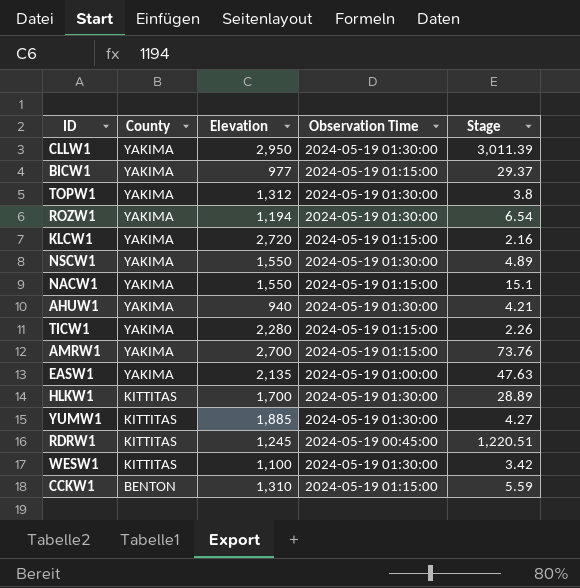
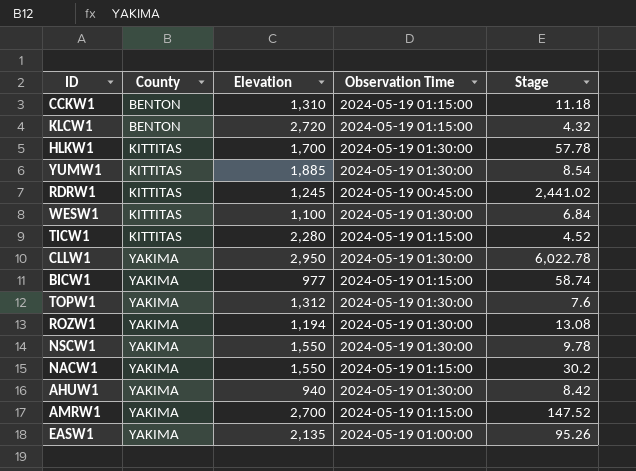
row order: County descending -> County ascending
CCKW1 | Stage: 5.59 -> 11.18
KLCW1 | County: YAKIMA -> BENTON
KLCW1 | Stage: 2.16 -> 4.32
HLKW1 | Stage: 28.89 -> 57.78
YUMW1 | Stage: 4.27 -> 8.54
RDRW1 | Stage: 1,220.51 -> 2,441.02
WESW1 | Stage: 3.42 -> 6.84
TICW1 | County: YAKIMA -> KITTITAS
TICW1 | Stage: 2.26 -> 4.52
CLLW1 | Stage: 3,011.39 -> 6,022.78
BICW1 | Stage: 29.37 -> 58.74
TOPW1 | Stage: 3.8 -> 7.6
ROZW1 | Stage: 6.54 -> 13.08
NSCW1 | Stage: 4.89 -> 9.78
NACW1 | Stage: 15.1 -> 30.2
AHUW1 | Stage: 4.21 -> 8.42
AMRW1 | Stage: 73.76 -> 147.52
EASW1 | Stage: 47.63 -> 95.26

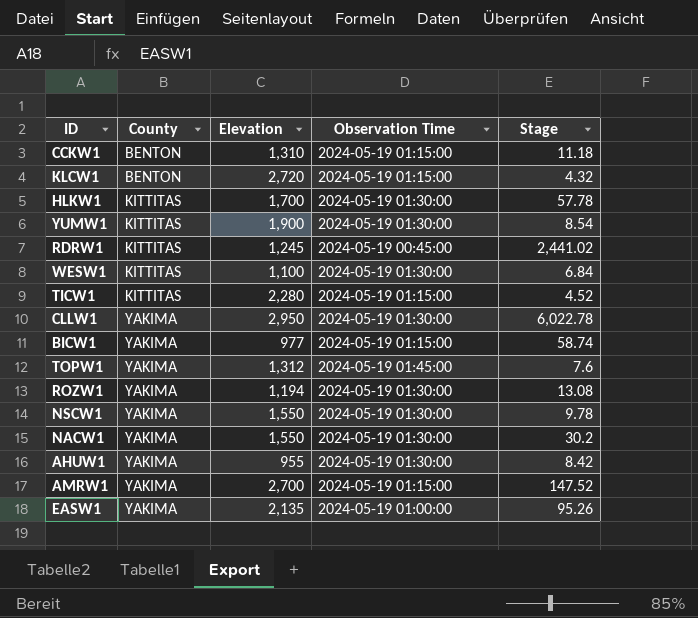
YUMW1 | Elevation: 1,885 -> 1,900
TOPW1 | Observation Time: 2024-05-19 01:30:00 -> 2024-05-19 01:45:00
NACW1 | Observation Time: 2024-05-19 01:15:00 -> 2024-05-19 01:30:00
AHUW1 | Elevation: 940 -> 955

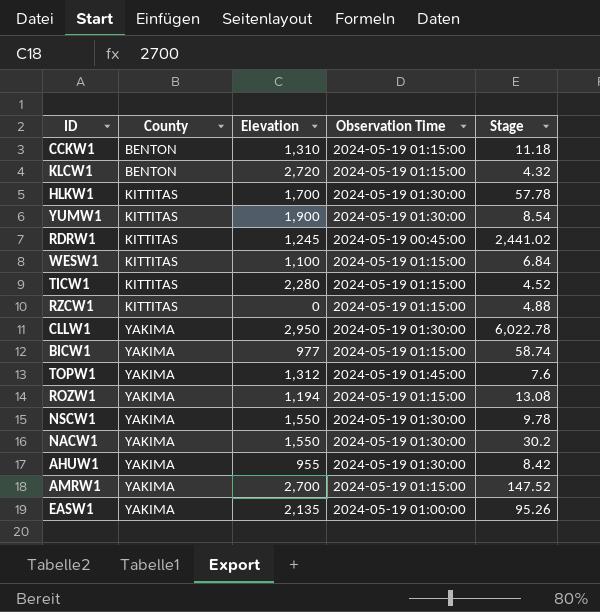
WESW1 | Observation Time: 2024-05-19 01:30:00 -> 2024-05-19 01:15:00
row RZCW1: none -> KITTITAS | 0 | 2024-05-19 01:15:00 | 4.88
ROZW1 | Observation Time: 2024-05-19 01:30:00 -> 2024-05-19 01:15:00

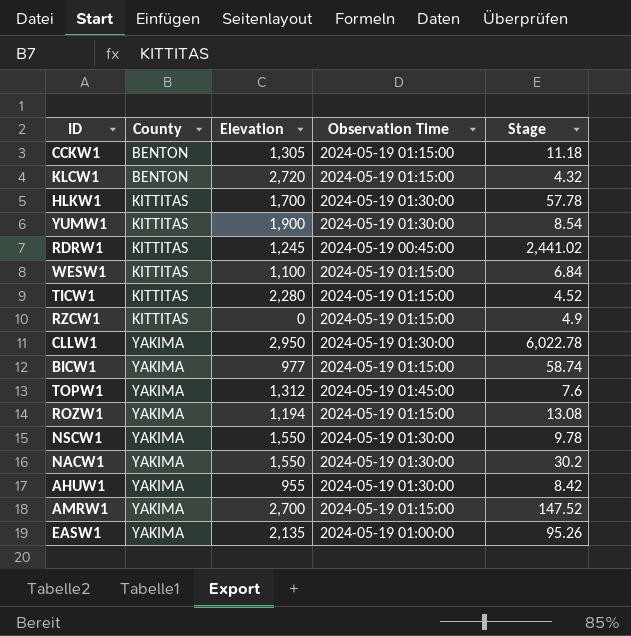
CCKW1 | Elevation: 1,310 -> 1,305
RZCW1 | Stage: 4.88 -> 4.9

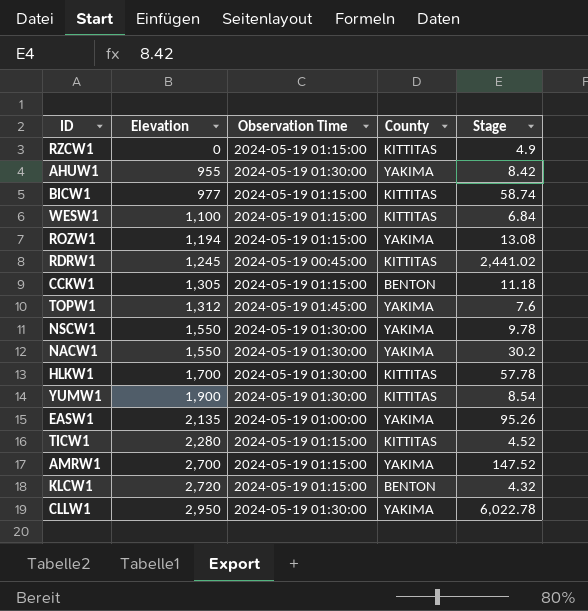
row order: County ascending -> Elevation ascending
column County | position: 2 -> 4
BICW1 | County: YAKIMA -> KITTITAS

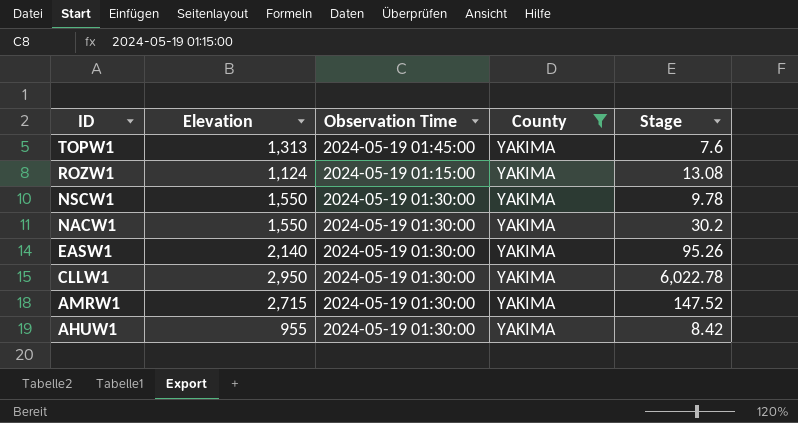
filter: none -> County = YAKIMA
row order: Elevation ascending -> ID descending
TOPW1 | Elevation: 1,312 -> 1,313
ROZW1 | Elevation: 1,194 -> 1,124
EASW1 | Elevation: 2,135 -> 2,140
EASW1 | Observation Time: 2024-05-19 01:00:00 -> 2024-05-19 01:30:00
AMRW1 | Elevation: 2,700 -> 2,715
AMRW1 | Observation Time: 2024-05-19 01:15:00 -> 2024-05-19 01:30:00

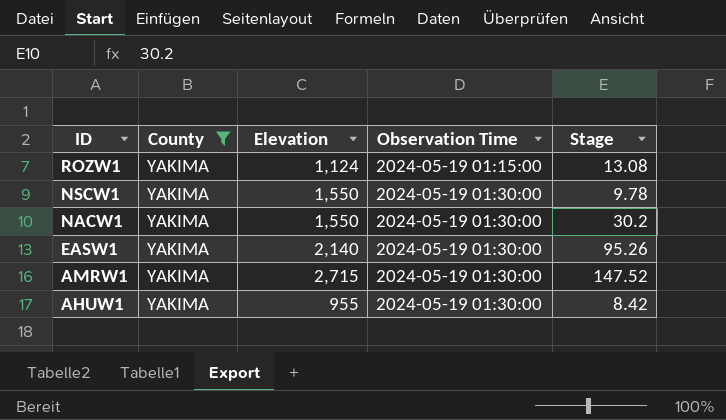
column County | position: 4 -> 2
row TOPW1: 1,313 | 2024-05-19 01:45:00 | YAKIMA | 7.6 -> none
row CLLW1: 2,950 | 2024-05-19 01:30:00 | YAKIMA | 6,022.78 -> none

